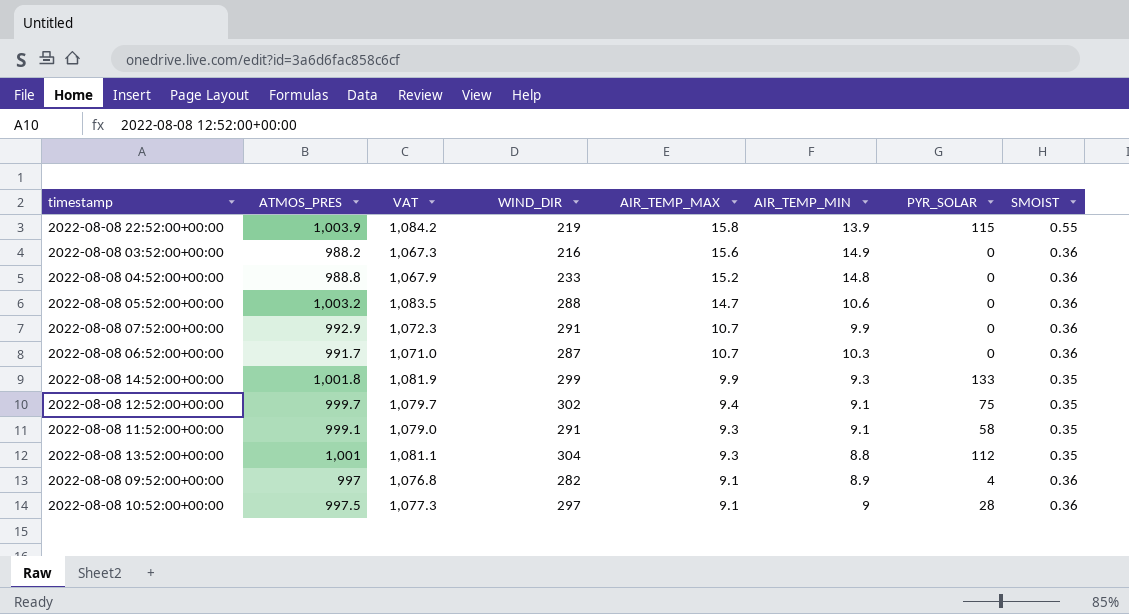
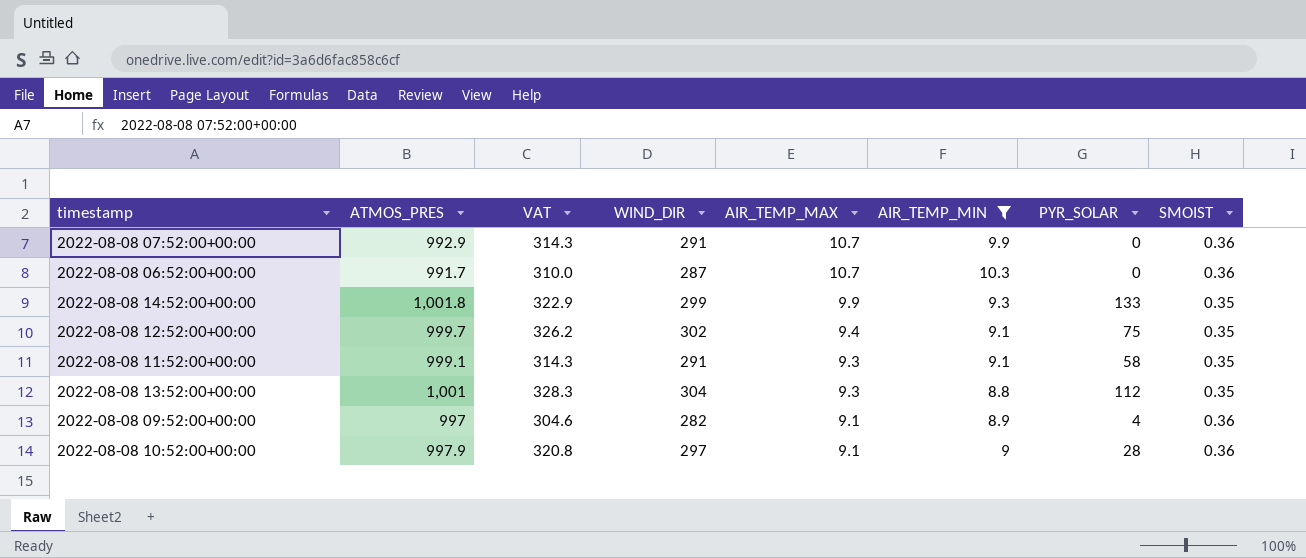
filter: none -> AIR_TEMP_MIN <= 10.3
column VAT | formula: [ATMOS_PRES] * 1.08 -> [WIND_DIR] * 1.08
2022-08-08 10:52:00+00:00 | ATMOS_PRES: 997.5 -> 997.9

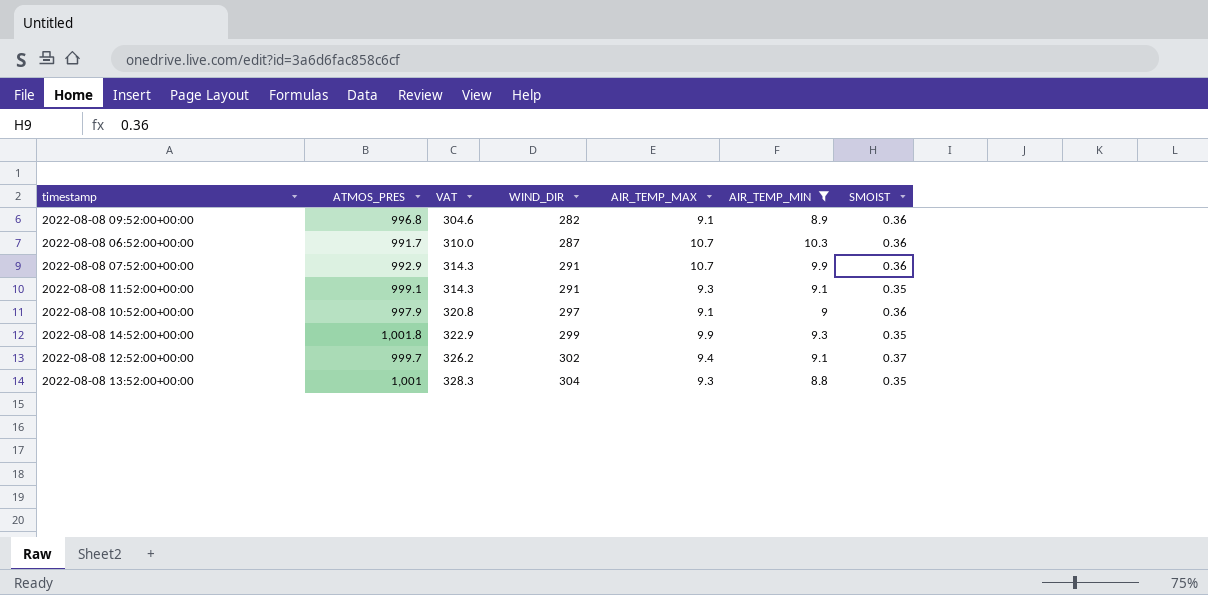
row order: AIR_TEMP_MAX descending -> VAT ascending
column PYR_SOLAR | position: 7 -> none
2022-08-08 09:52:00+00:00 | ATMOS_PRES: 997 -> 996.8
2022-08-08 12:52:00+00:00 | SMOIST: 0.35 -> 0.37

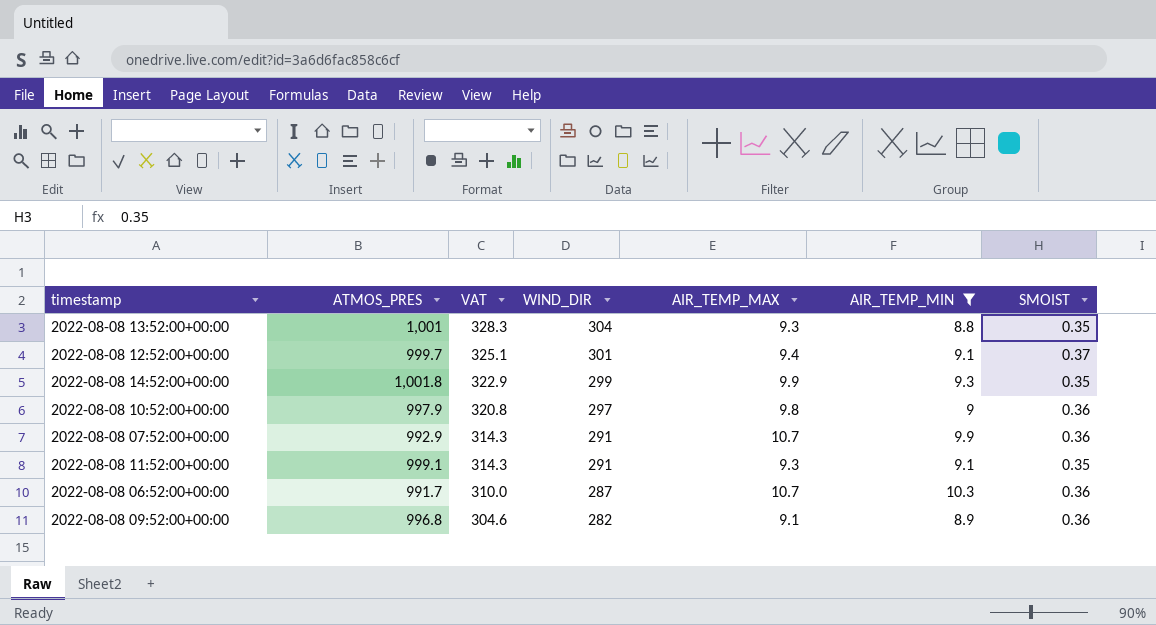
row order: VAT ascending -> VAT descending
2022-08-08 12:52:00+00:00 | VAT: 326.2 -> 325.1
2022-08-08 12:52:00+00:00 | WIND_DIR: 302 -> 301
2022-08-08 10:52:00+00:00 | AIR_TEMP_MAX: 9.1 -> 9.8

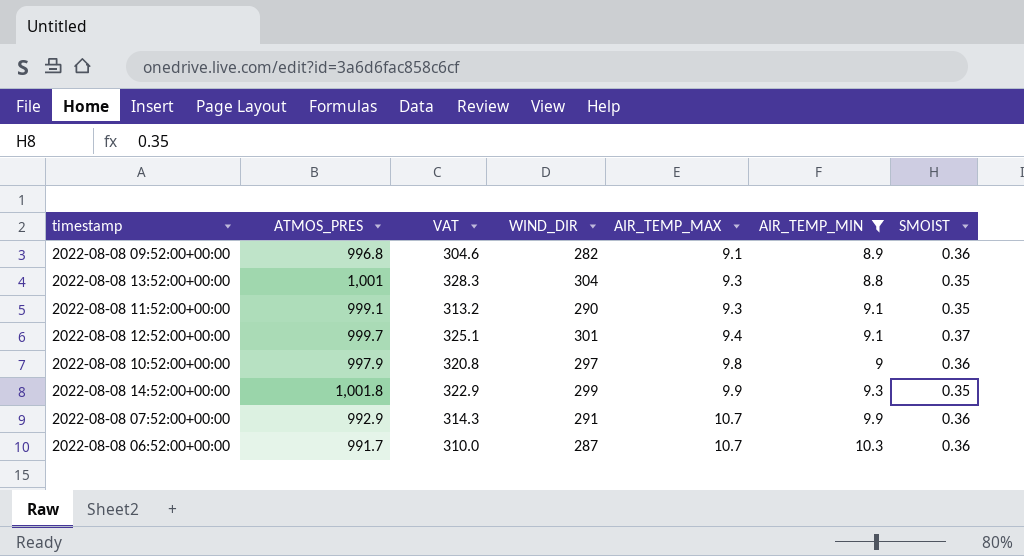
row order: VAT descending -> AIR_TEMP_MAX ascending
2022-08-08 11:52:00+00:00 | VAT: 314.3 -> 313.2
2022-08-08 11:52:00+00:00 | WIND_DIR: 291 -> 290

